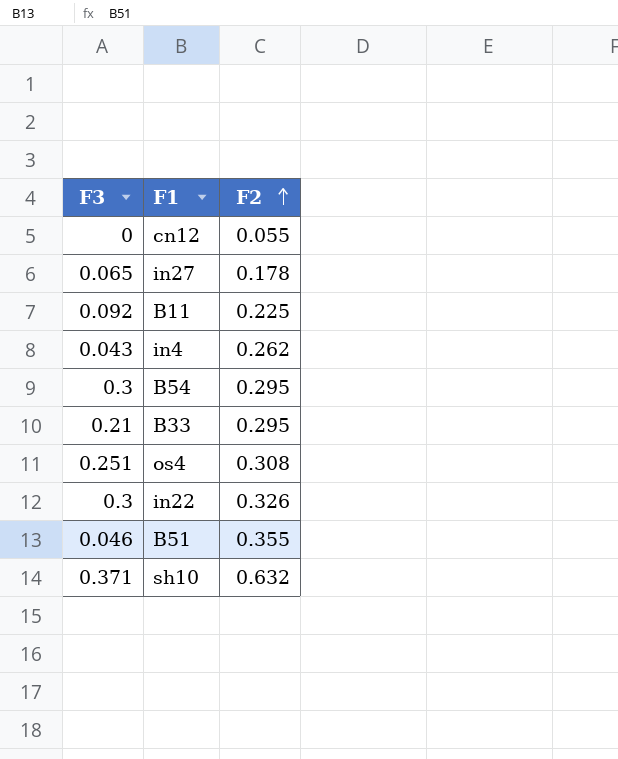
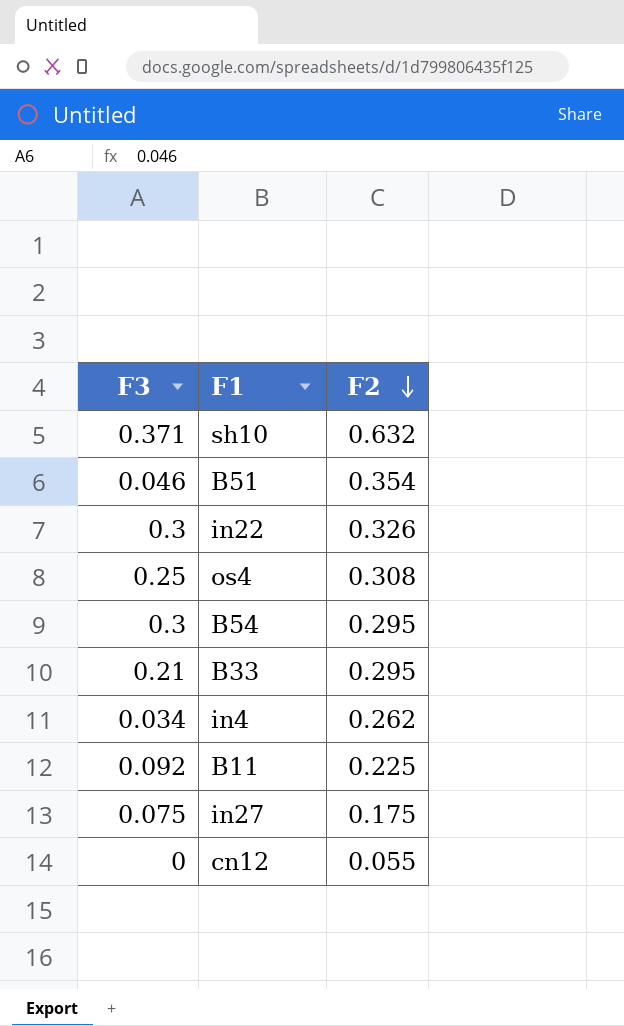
row order: F2 ascending -> F2 descending
B51 | F2: 0.355 -> 0.354
os4 | F3: 0.251 -> 0.25
in4 | F3: 0.043 -> 0.034
in27 | F3: 0.065 -> 0.075
in27 | F2: 0.178 -> 0.175

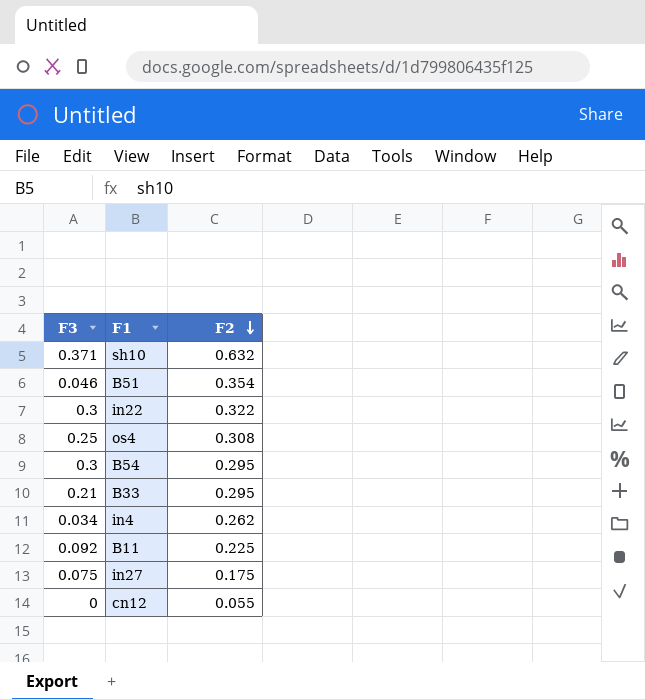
in22 | F2: 0.326 -> 0.322

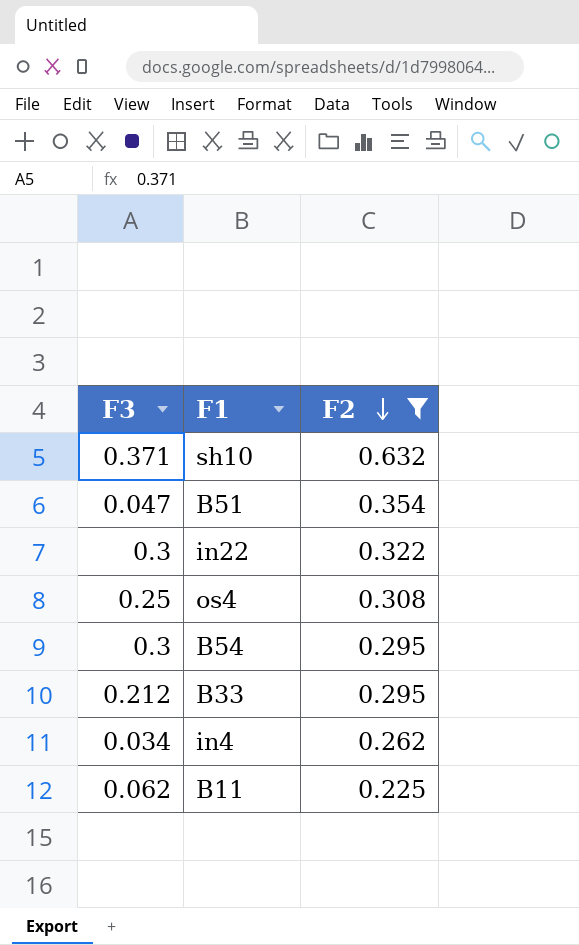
filter: none -> F2 >= 0.225
B51 | F3: 0.046 -> 0.047
B33 | F3: 0.21 -> 0.212
B11 | F3: 0.092 -> 0.062

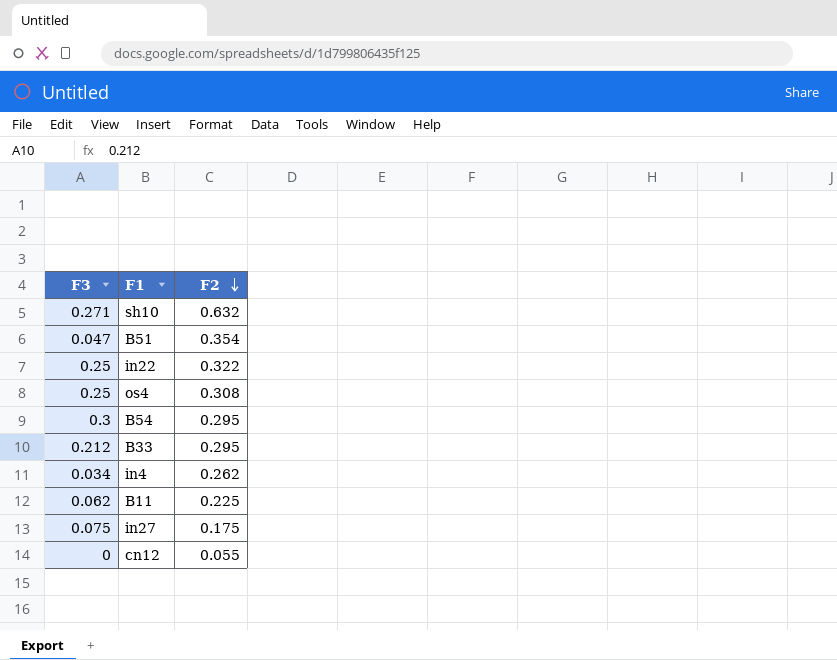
filter: F2 >= 0.225 -> none
sh10 | F3: 0.371 -> 0.271
in22 | F3: 0.3 -> 0.25

